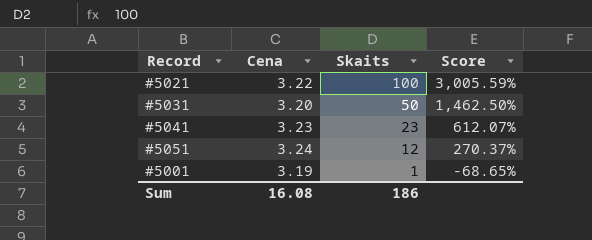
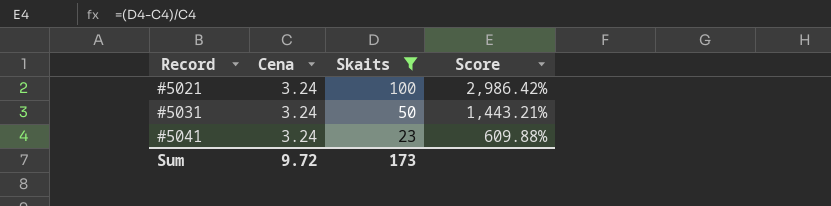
filter: none -> Skaits >= 23
#5021 | Cena: 3.22 -> 3.24
#5021 | Score: 3,005.59% -> 2,986.42%
#5031 | Cena: 3.20 -> 3.24
#5031 | Score: 1,462.50% -> 1,443.21%
#5041 | Cena: 3.23 -> 3.24
#5041 | Score: 612.07% -> 609.88%
Sum | Cena: 16.08 -> 9.72
Sum | Skaits: 186 -> 173

